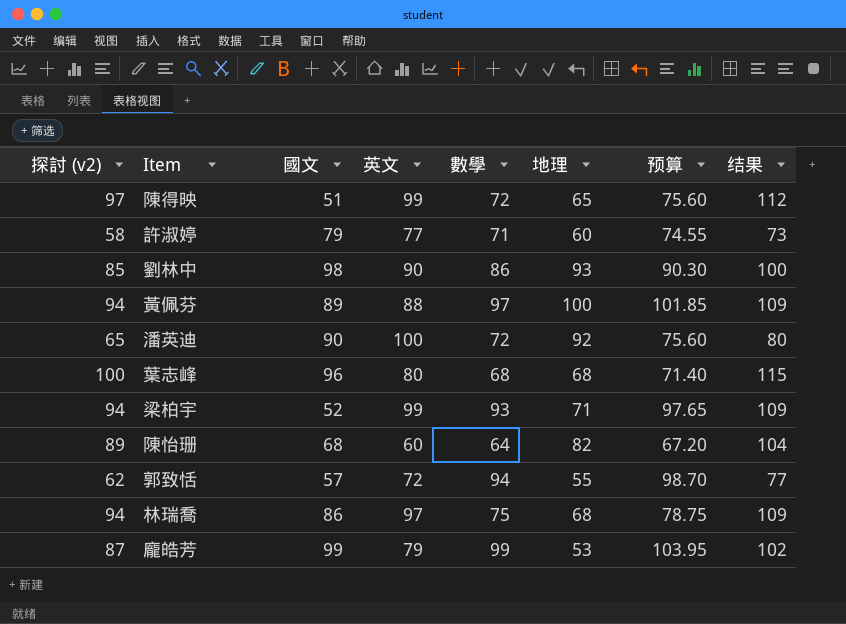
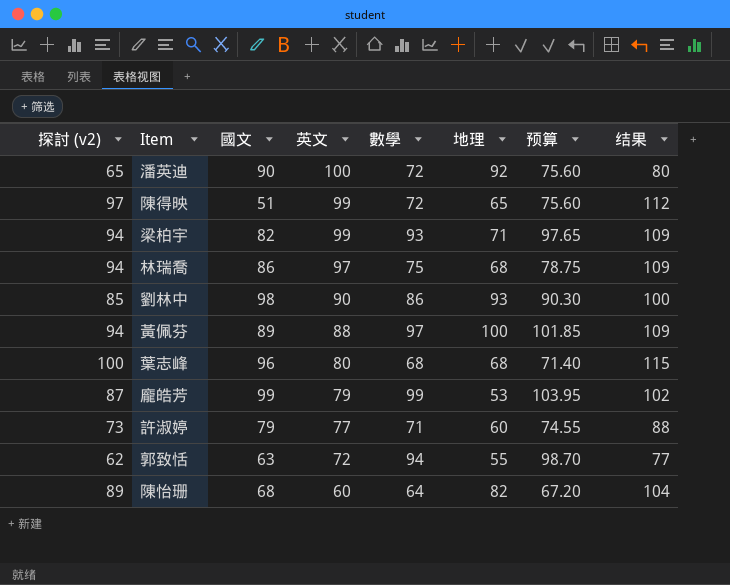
row order: none -> 英文 descending
梁柏宇 | 國文: 52 -> 82
許淑婷 | 探討 (v2): 58 -> 73
許淑婷 | 结果: 73 -> 88
郭致恬 | 國文: 57 -> 63

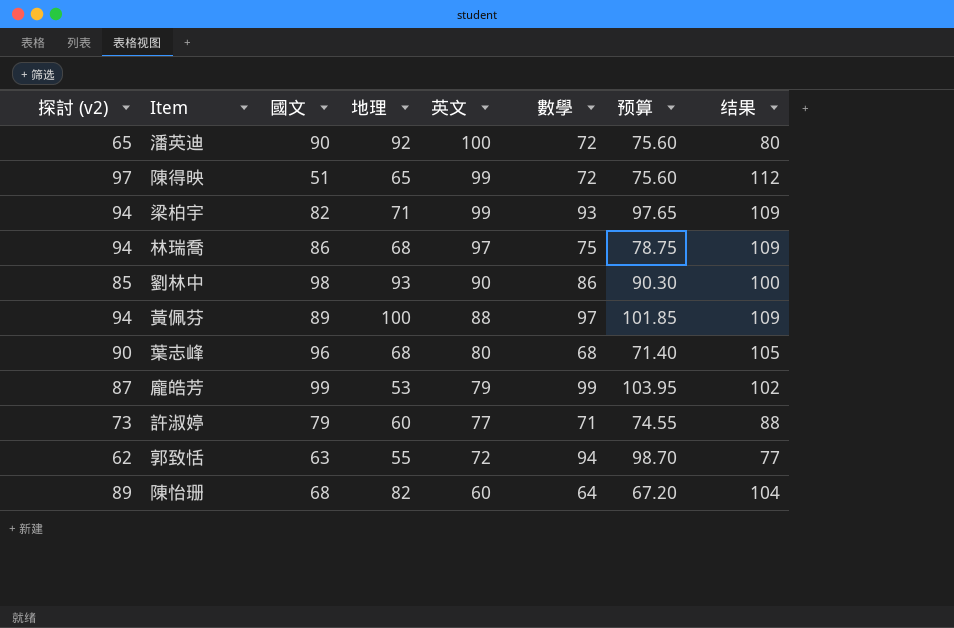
column 地理 | position: 6 -> 4
葉志峰 | 探討 (v2): 100 -> 90
葉志峰 | 结果: 115 -> 105

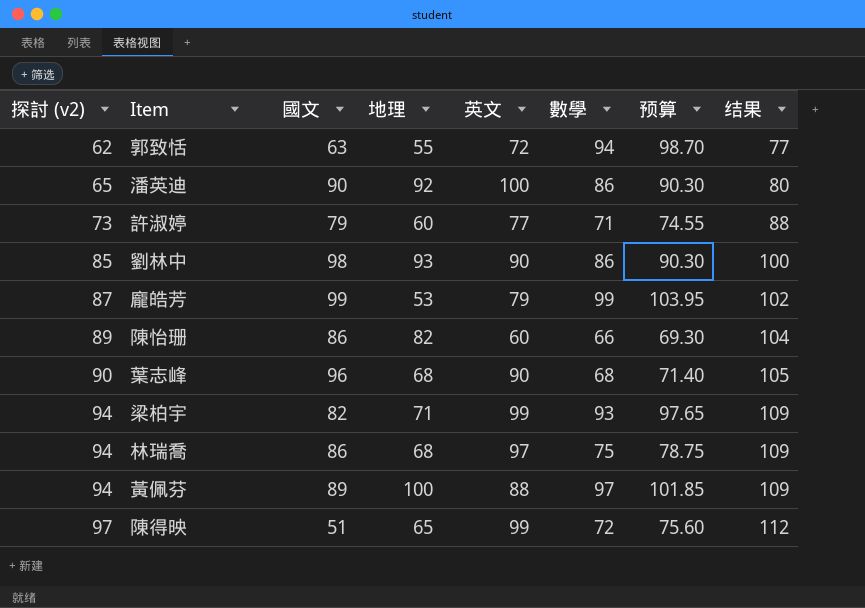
row order: 英文 descending -> 探討 (v2) ascending
潘英迪 | 數學: 72 -> 86
潘英迪 | 预算: 75.60 -> 90.30
陳怡珊 | 國文: 68 -> 86
陳怡珊 | 數學: 64 -> 66
陳怡珊 | 预算: 67.20 -> 69.30
葉志峰 | 英文: 80 -> 90

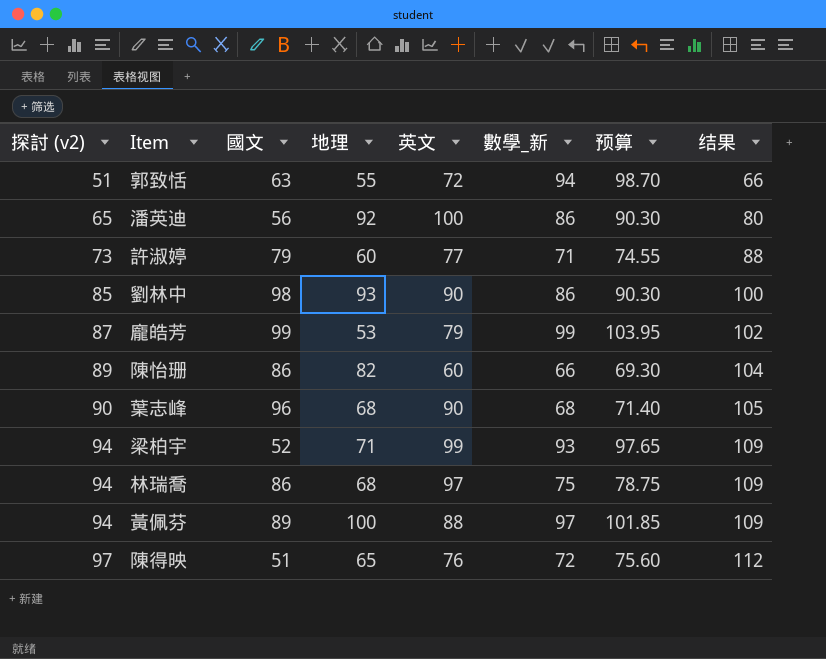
column name: 數學 -> 數學_新
郭致恬 | 探討 (v2): 62 -> 51
郭致恬 | 结果: 77 -> 66
潘英迪 | 國文: 90 -> 56
梁柏宇 | 國文: 82 -> 52
陳得映 | 英文: 99 -> 76

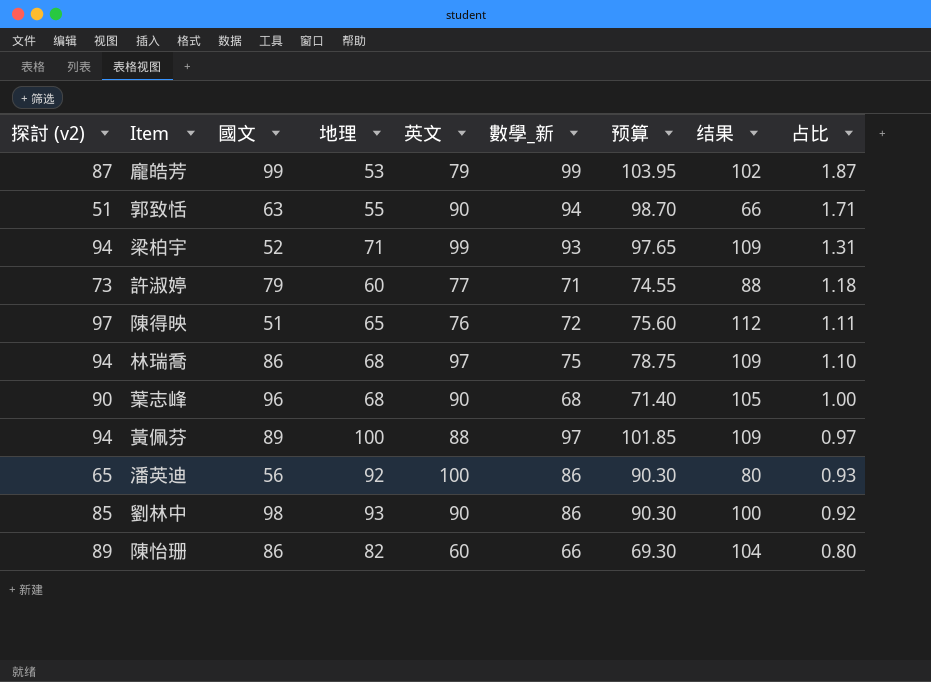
row order: 探討 (v2) ascending -> 占比 descending
column 占比 | formula: none -> [數學_新] / [地理]
郭致恬 | 英文: 72 -> 90

